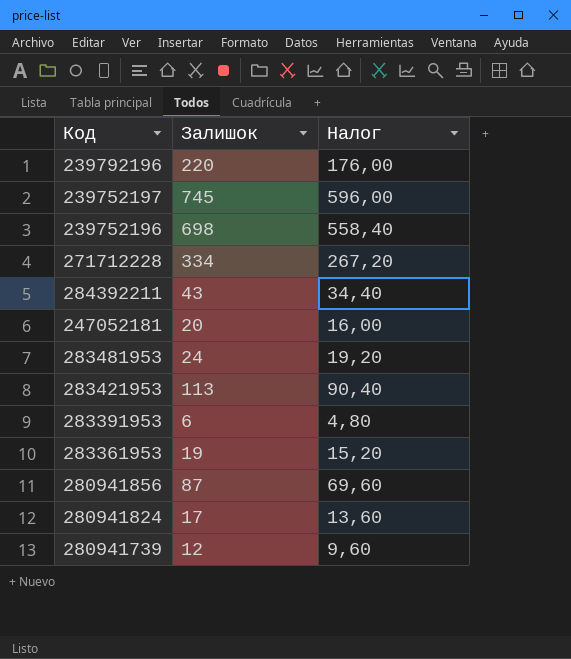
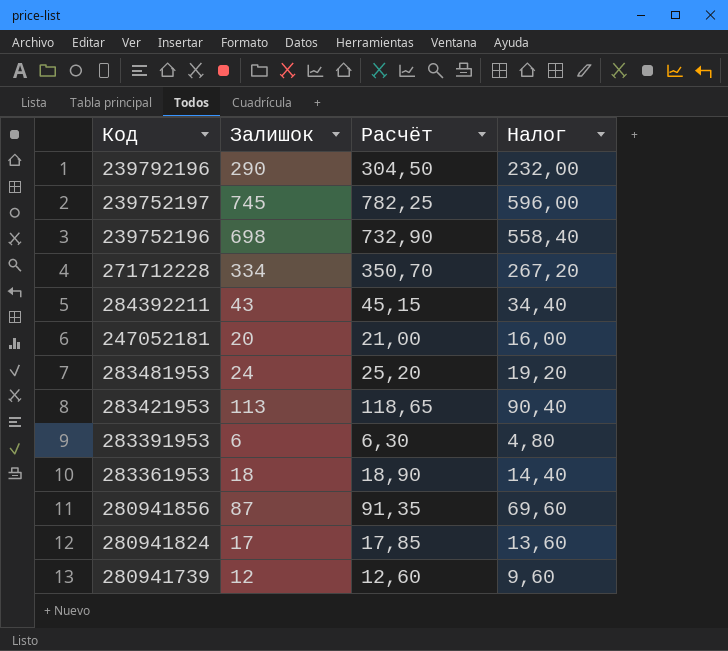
column Расчёт | formula: none -> [Залишок] * 1,05
239792196 | Залишок: 220 -> 290
239792196 | Налог: 176,00 -> 232,00
283361953 | Залишок: 19 -> 18
283361953 | Налог: 15,20 -> 14,40

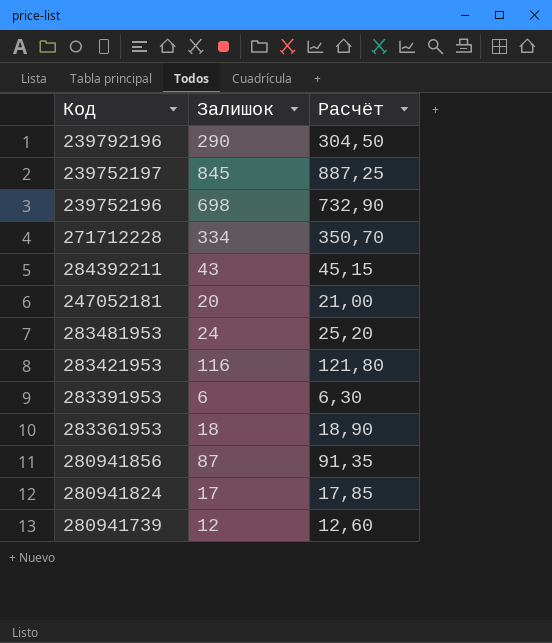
column Налог | formula: [Залишок] * 0,8 -> none
239752197 | Залишок: 745 -> 845
239752197 | Расчёт: 782,25 -> 887,25
283421953 | Залишок: 113 -> 116
283421953 | Расчёт: 118,65 -> 121,80

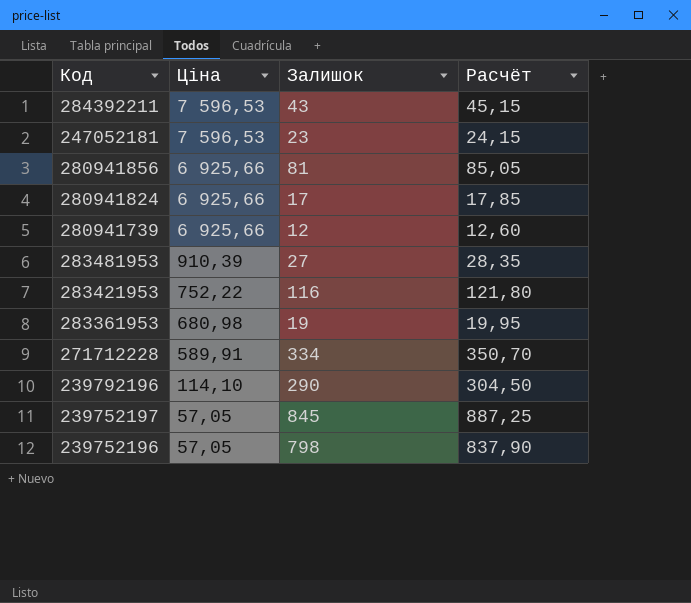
row order: none -> Ціна descending
column Ціна | position: none -> 2
row 283391953: 6 | 6,30 -> none
247052181 | Залишок: 20 -> 23
247052181 | Расчёт: 21,00 -> 24,15
280941856 | Залишок: 87 -> 81
280941856 | Расчёт: 91,35 -> 85,05
283481953 | Залишок: 24 -> 27
283481953 | Расчёт: 25,20 -> 28,35
283361953 | Залишок: 18 -> 19
283361953 | Расчёт: 18,90 -> 19,95
239752196 | Залишок: 698 -> 798
239752196 | Расчёт: 732,90 -> 837,90

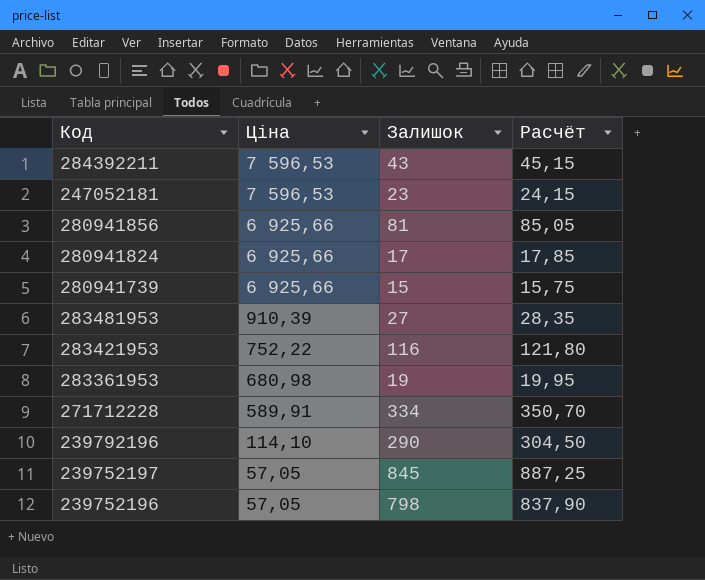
280941739 | Залишок: 12 -> 15
280941739 | Расчёт: 12,60 -> 15,75

